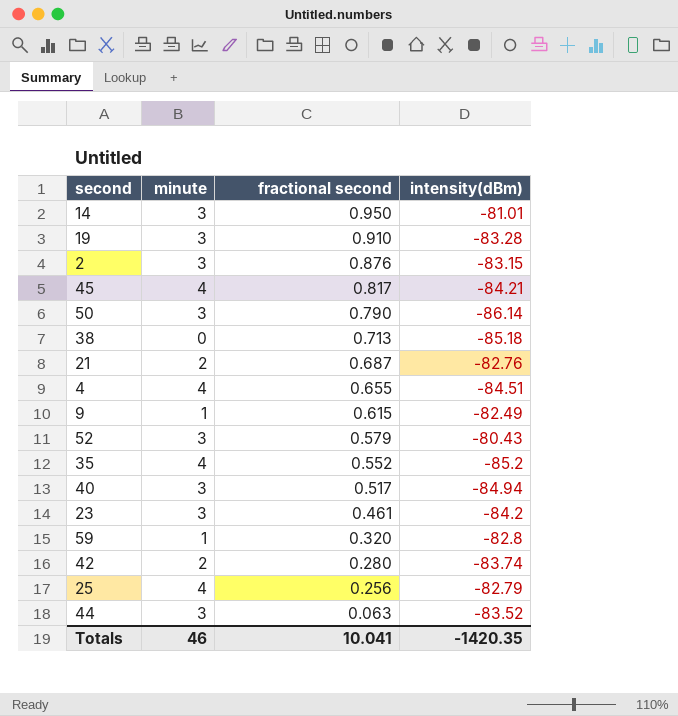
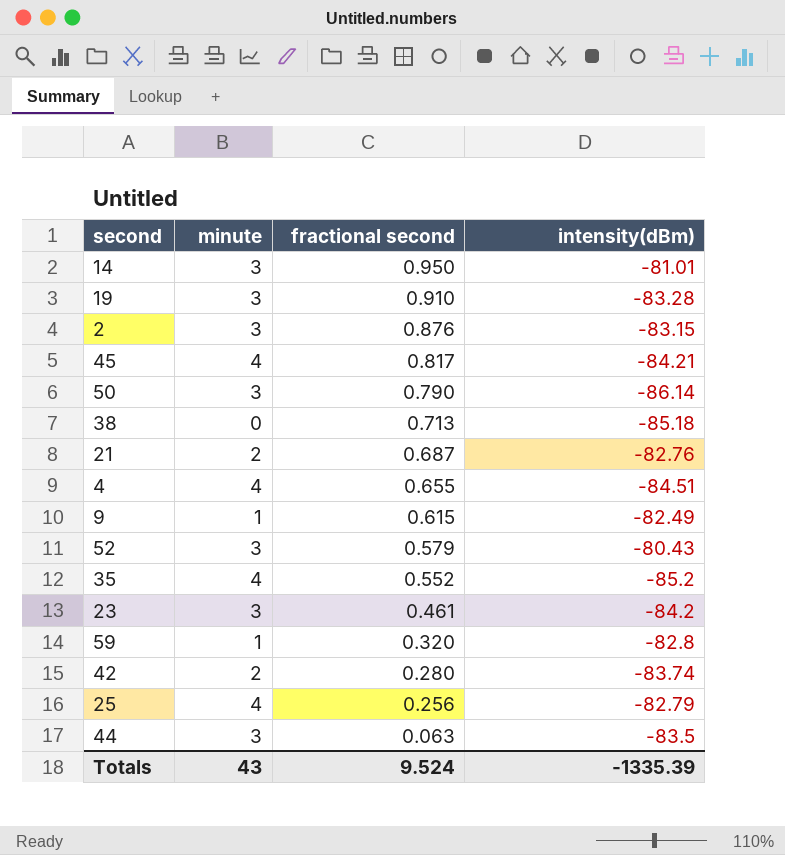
row 40: 3 | 0.517 | -84.94 -> none
44 | intensity(dBm): -83.52 -> -83.5
Totals | minute: 46 -> 43
Totals | fractional second: 10.041 -> 9.524
Totals | intensity(dBm): -1420.35 -> -1335.39

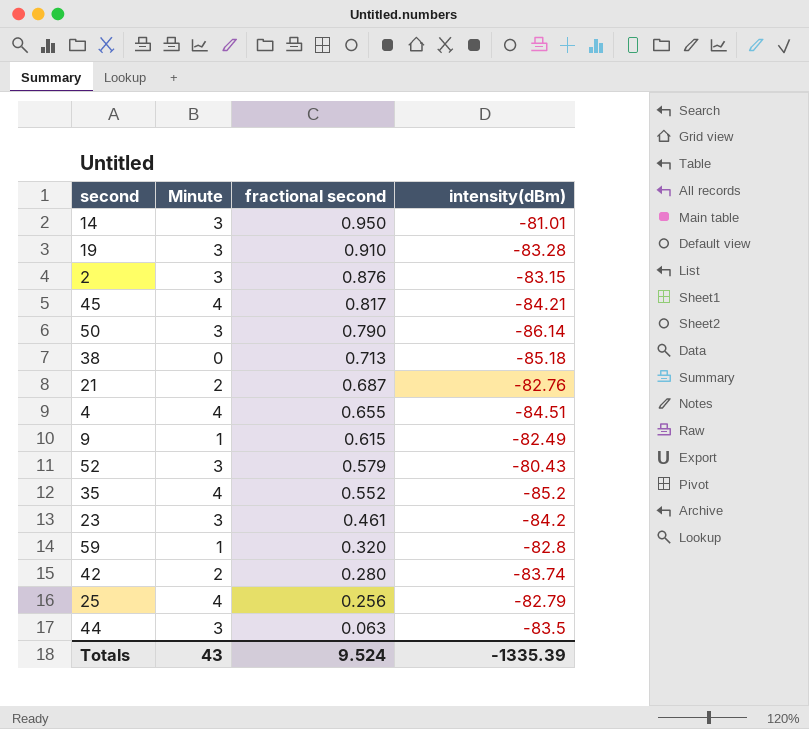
column name: minute -> Minute

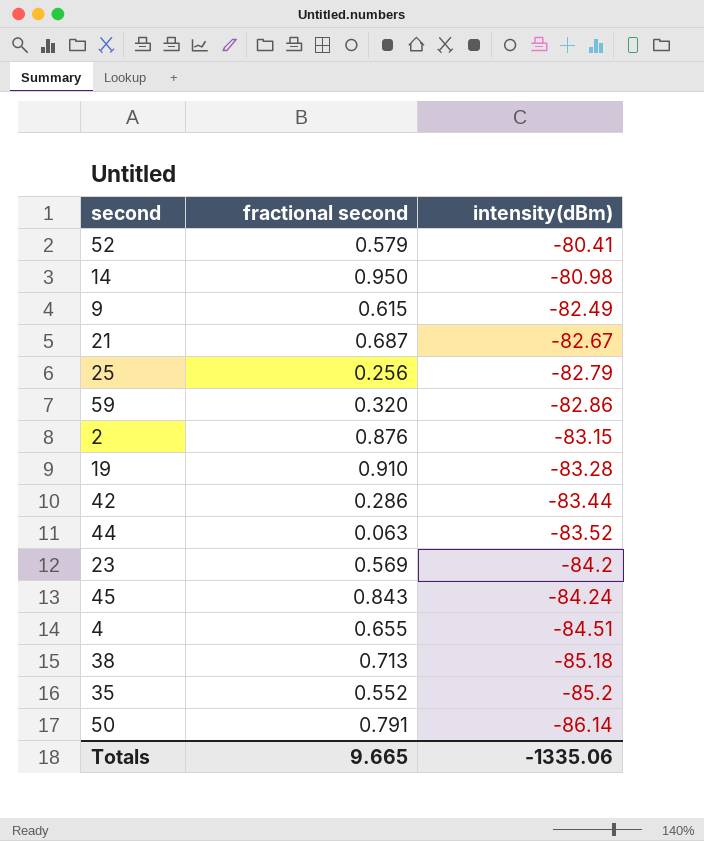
row order: fractional second descending -> intensity(dBm) descending
column Minute | position: 2 -> none
52 | intensity(dBm): -80.43 -> -80.41
14 | intensity(dBm): -81.01 -> -80.98
21 | intensity(dBm): -82.76 -> -82.67
59 | intensity(dBm): -82.8 -> -82.86
42 | fractional second: 0.280 -> 0.286
42 | intensity(dBm): -83.74 -> -83.44
44 | intensity(dBm): -83.5 -> -83.52
23 | fractional second: 0.461 -> 0.569
45 | fractional second: 0.817 -> 0.843
45 | intensity(dBm): -84.21 -> -84.24
50 | fractional second: 0.790 -> 0.791
Totals | fractional second: 9.524 -> 9.665
Totals | intensity(dBm): -1335.39 -> -1335.06

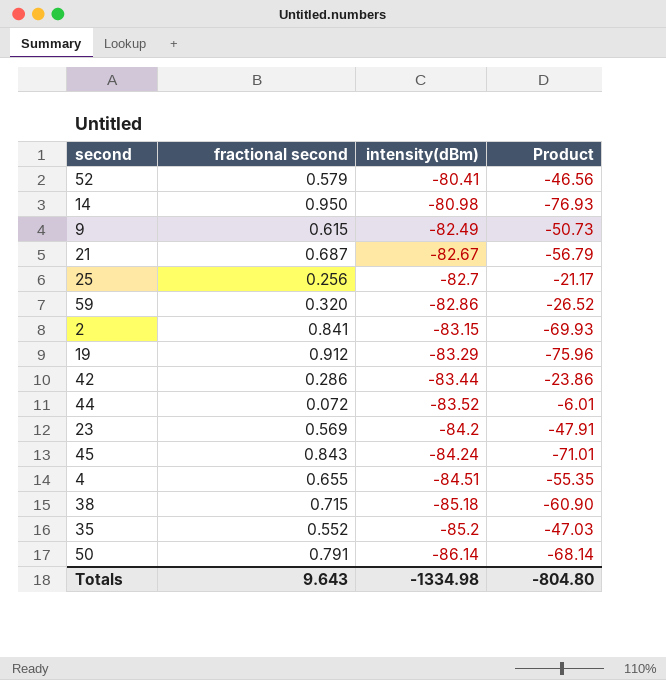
column Product | formula: none -> [fractional second] * [intensity(dBm)]
25 | intensity(dBm): -82.79 -> -82.7
2 | fractional second: 0.876 -> 0.841
19 | fractional second: 0.910 -> 0.912
19 | intensity(dBm): -83.28 -> -83.29
44 | fractional second: 0.063 -> 0.072
38 | fractional second: 0.713 -> 0.715
Totals | fractional second: 9.665 -> 9.643
Totals | intensity(dBm): -1335.06 -> -1334.98

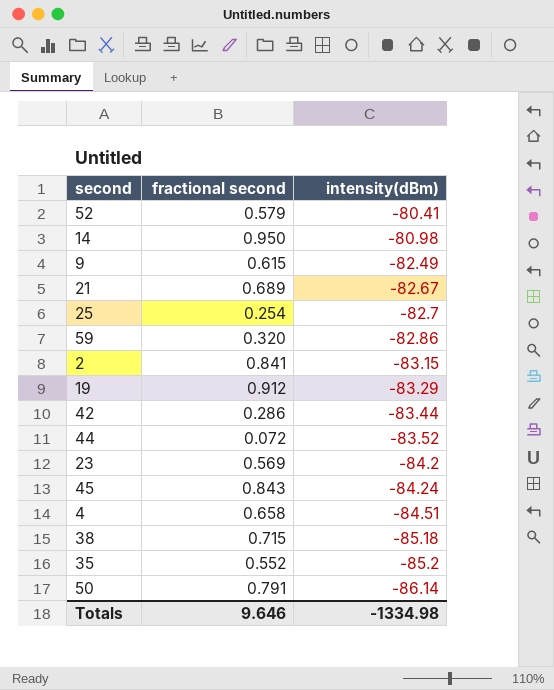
column Product | formula: [fractional second] * [intensity(dBm)] -> none
21 | fractional second: 0.687 -> 0.689
25 | fractional second: 0.256 -> 0.254
4 | fractional second: 0.655 -> 0.658
Totals | fractional second: 9.643 -> 9.646

